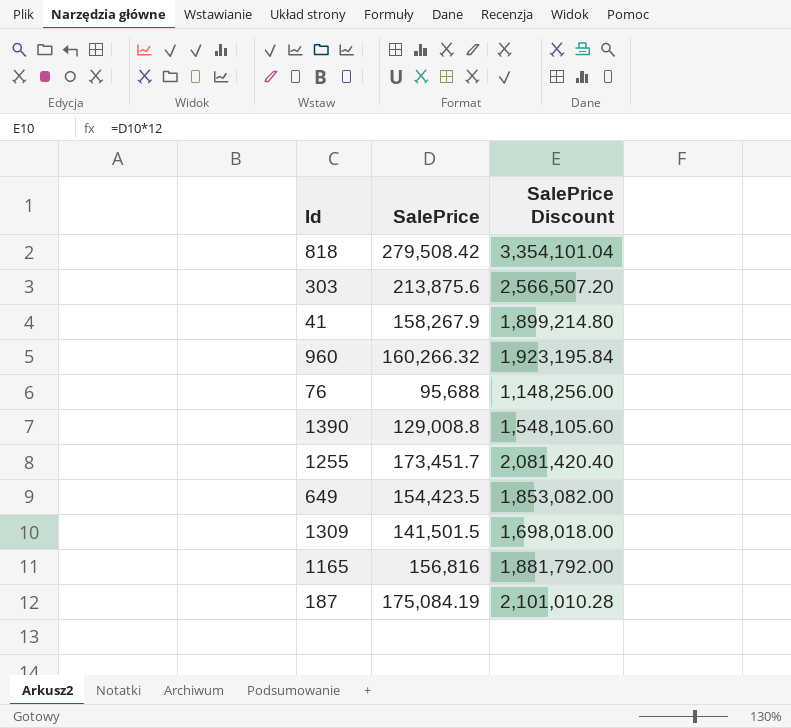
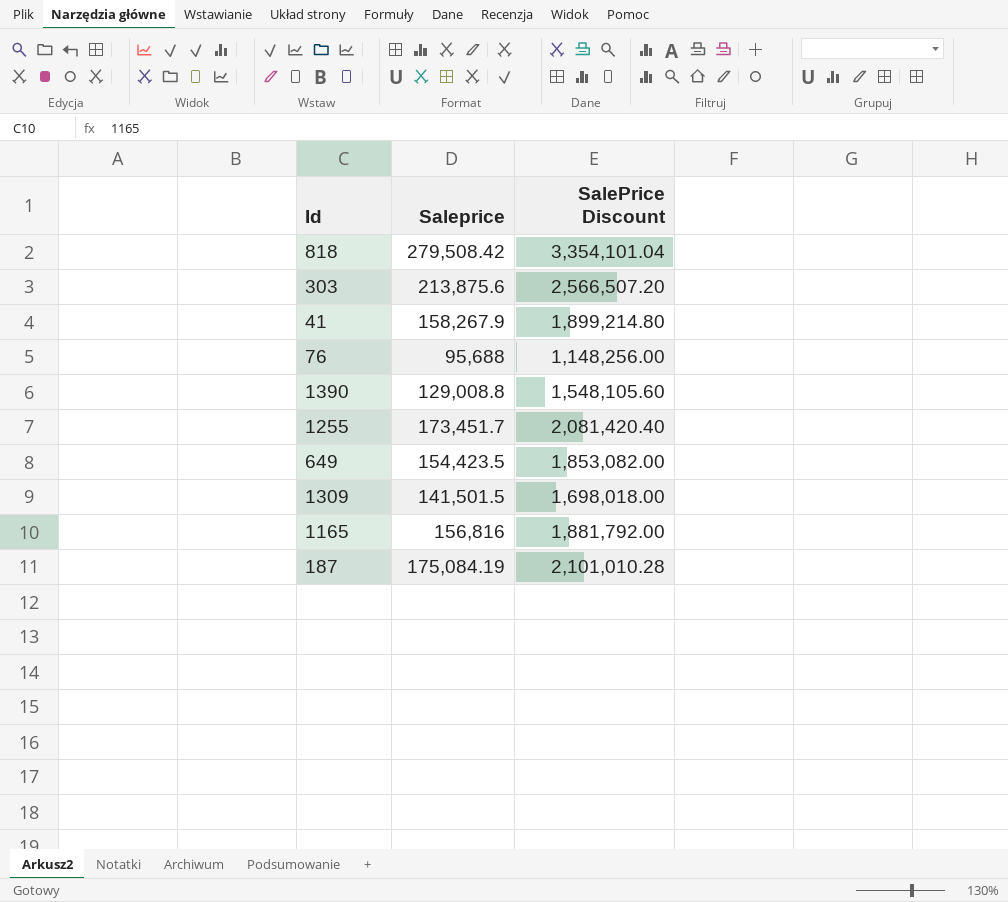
column name: SalePrice -> Saleprice
row 960: 160,266.32 | 1,923,195.84 -> none

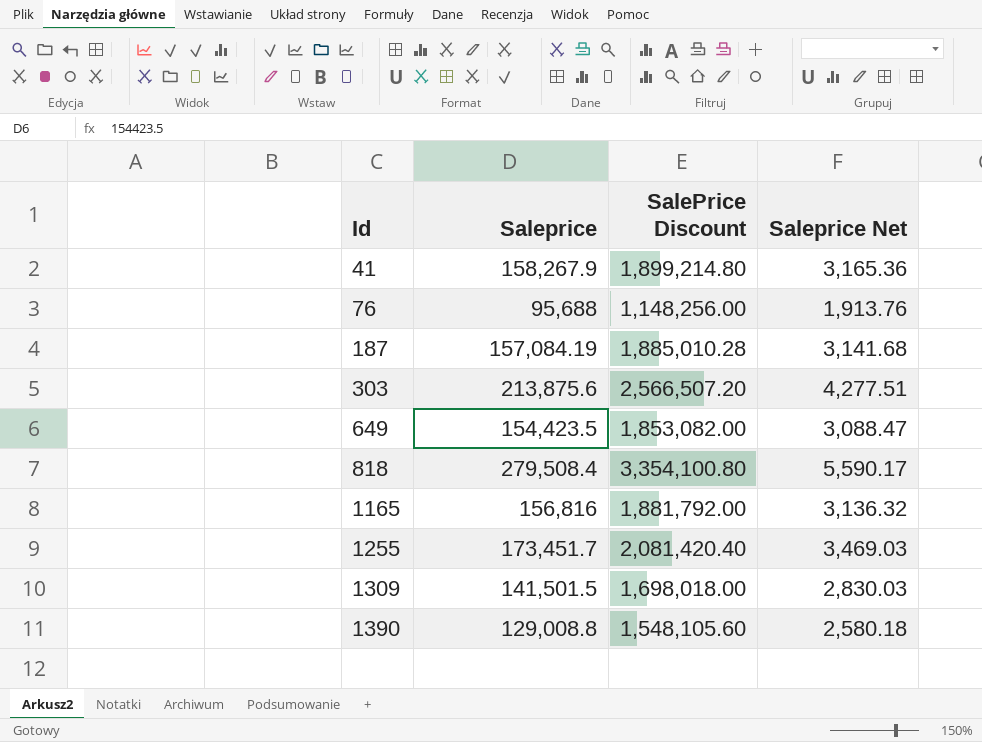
row order: none -> Id ascending
column Saleprice Net | formula: none -> [Saleprice] * 0.02
187 | Saleprice: 175,084.19 -> 157,084.19
187 | SalePrice Discount: 2,101,010.28 -> 1,885,010.28
818 | Saleprice: 279,508.42 -> 279,508.4
818 | SalePrice Discount: 3,354,101.04 -> 3,354,100.80

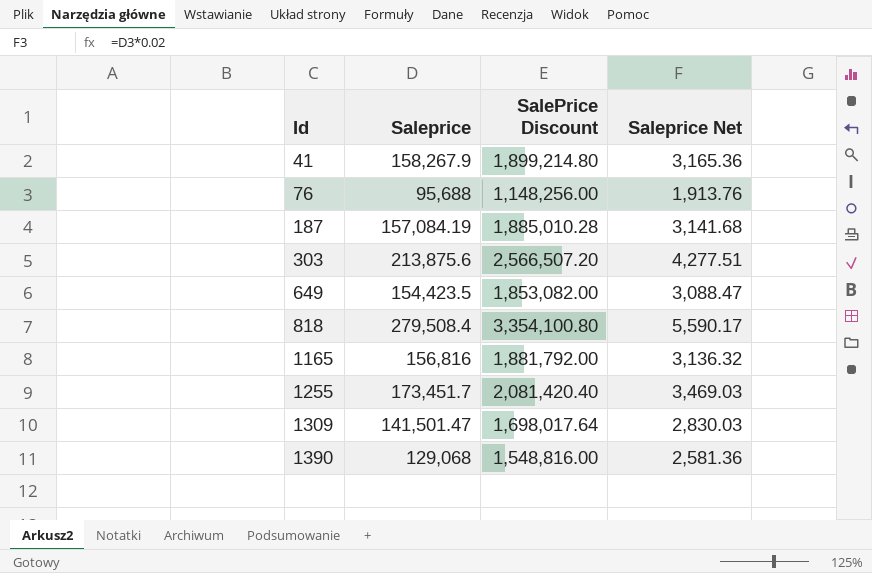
1309 | Saleprice: 141,501.5 -> 141,501.47
1309 | SalePrice Discount: 1,698,018.00 -> 1,698,017.64
1390 | Saleprice: 129,008.8 -> 129,068
1390 | SalePrice Discount: 1,548,105.60 -> 1,548,816.00
1390 | Saleprice Net: 2,580.18 -> 2,581.36

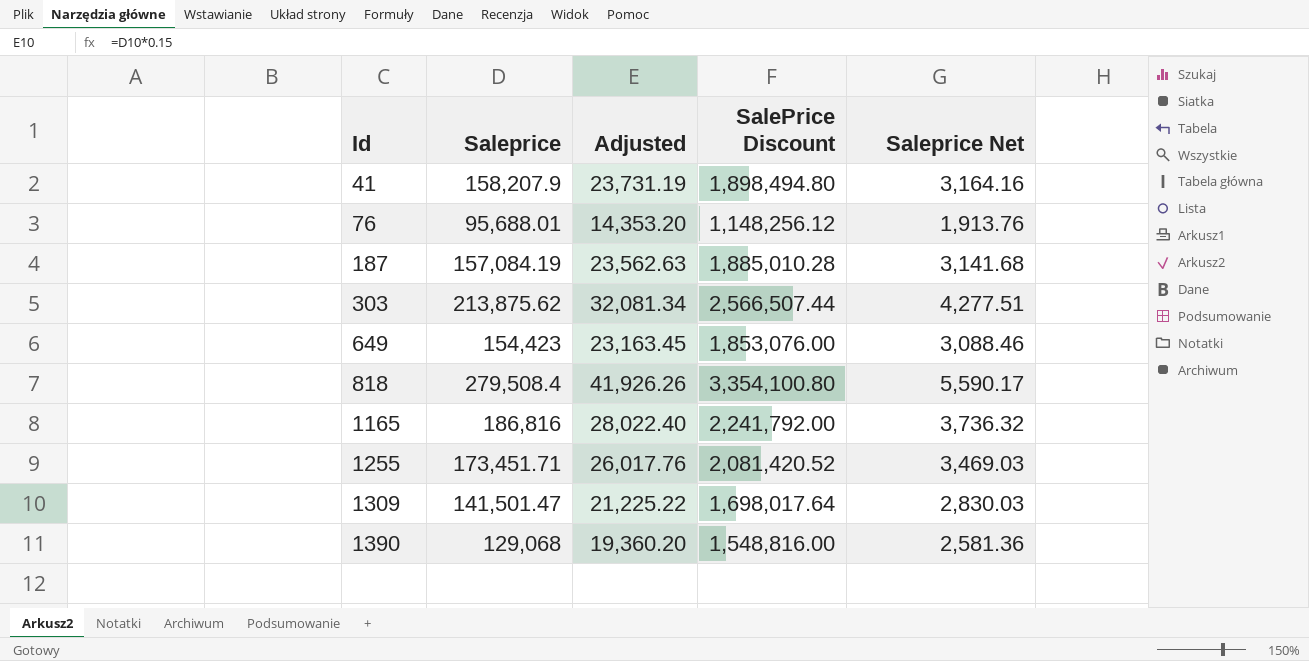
column Adjusted | formula: none -> [Saleprice] * 0.15
41 | Saleprice: 158,267.9 -> 158,207.9
41 | SalePrice Discount: 1,899,214.80 -> 1,898,494.80
41 | Saleprice Net: 3,165.36 -> 3,164.16
76 | Saleprice: 95,688 -> 95,688.01
76 | SalePrice Discount: 1,148,256.00 -> 1,148,256.12
303 | Saleprice: 213,875.6 -> 213,875.62
303 | SalePrice Discount: 2,566,507.20 -> 2,566,507.44
649 | Saleprice: 154,423.5 -> 154,423
649 | SalePrice Discount: 1,853,082.00 -> 1,853,076.00
649 | Saleprice Net: 3,088.47 -> 3,088.46
1165 | Saleprice: 156,816 -> 186,816
1165 | SalePrice Discount: 1,881,792.00 -> 2,241,792.00
1165 | Saleprice Net: 3,136.32 -> 3,736.32
1255 | Saleprice: 173,451.7 -> 173,451.71
1255 | SalePrice Discount: 2,081,420.40 -> 2,081,420.52

